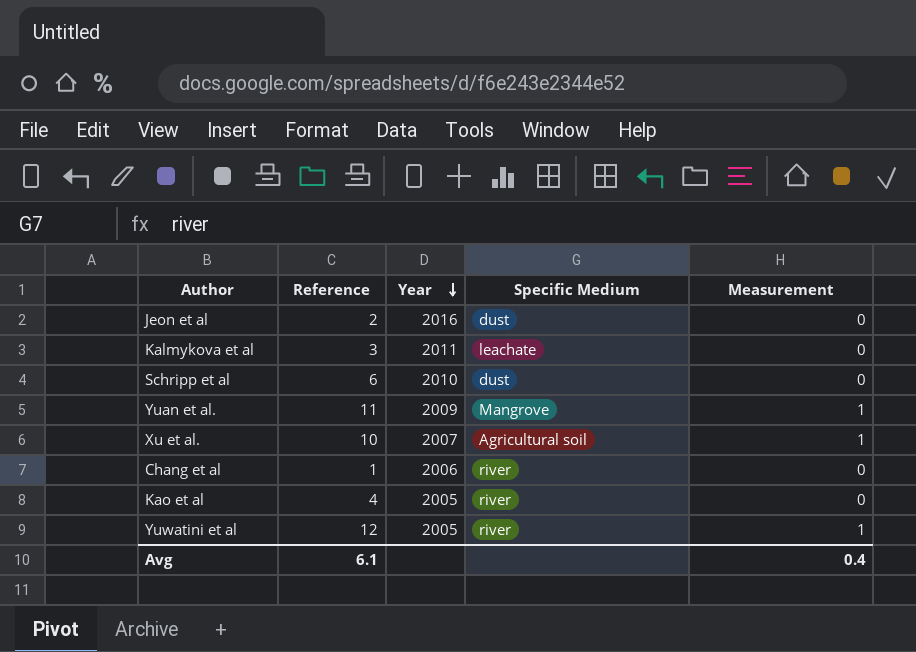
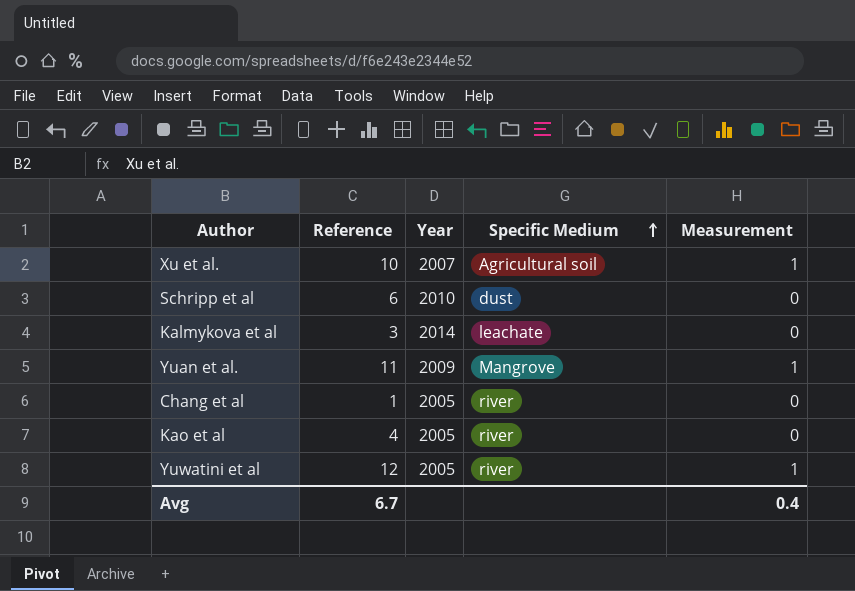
row order: Year descending -> Specific Medium ascending
row Jeon et al: 2 | 2016 | dust | 0 -> none
Kalmykova et al | Year: 2011 -> 2014
Chang et al | Year: 2006 -> 2005
Avg | Reference: 6.1 -> 6.7

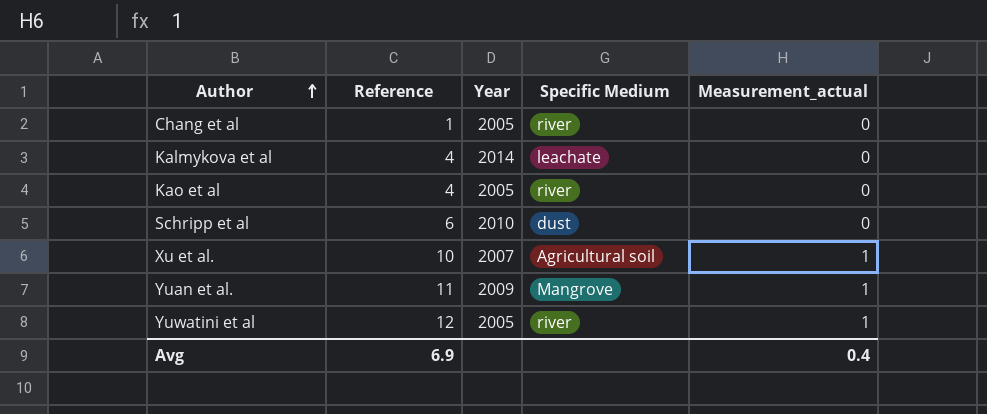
row order: Specific Medium ascending -> Author ascending
column name: Measurement -> Measurement_actual
Kalmykova et al | Reference: 3 -> 4
Avg | Reference: 6.7 -> 6.9

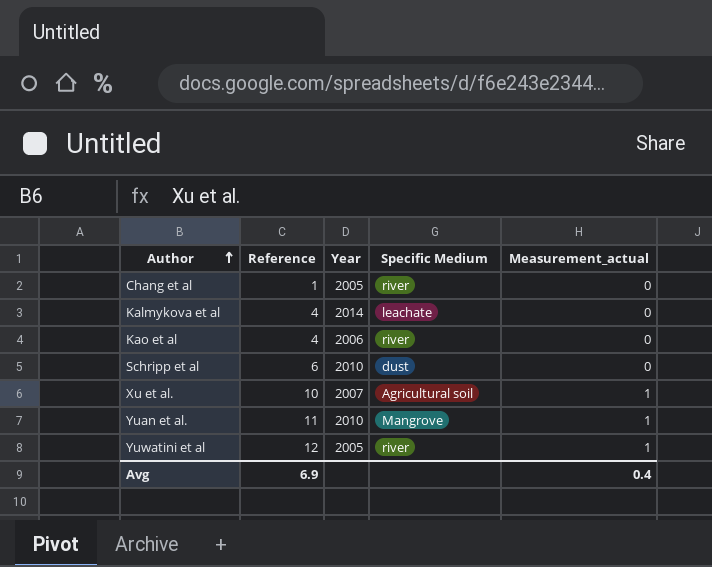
Kao et al | Year: 2005 -> 2006
Yuan et al. | Year: 2009 -> 2010

